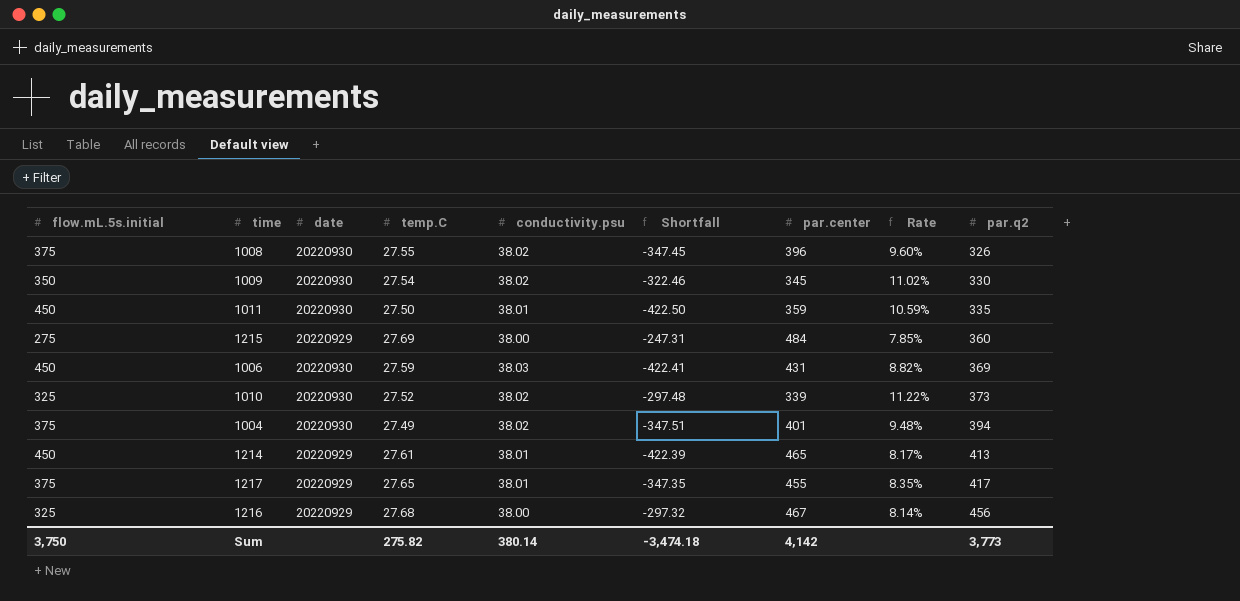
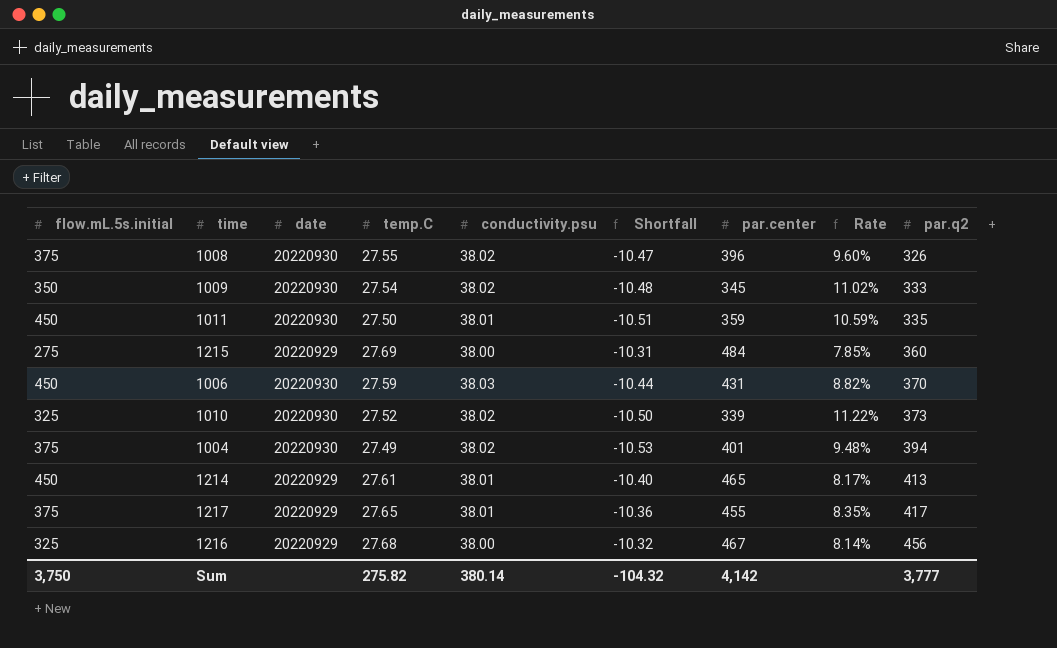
column Shortfall | formula: [temp.C] - [flow.mL.5s.initial] -> [temp.C] - [conductivity.psu]
1009 | par.q2: 330 -> 333
1006 | par.q2: 369 -> 370
Sum | Shortfall: -3,474.18 -> -104.32
Sum | par.q2: 3,773 -> 3,777

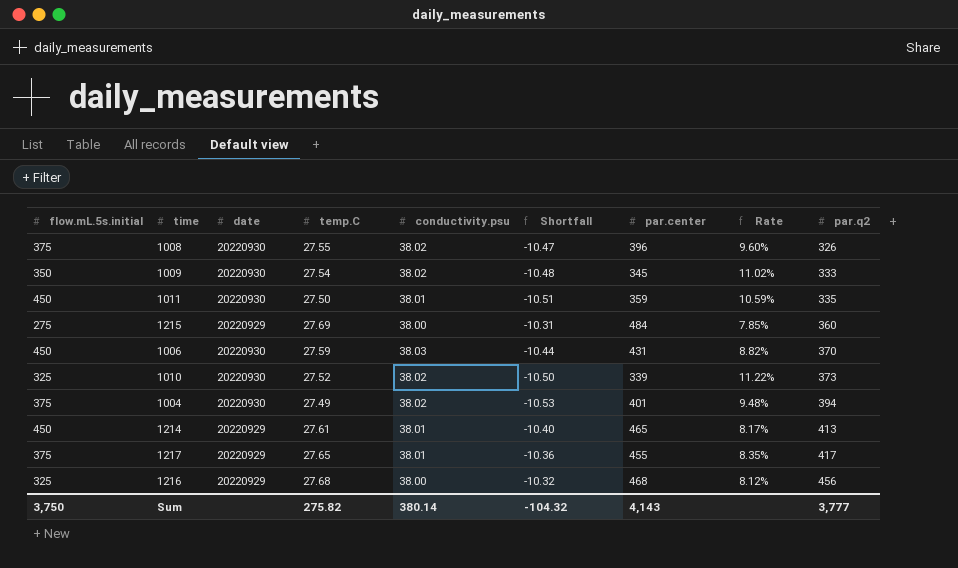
1216 | par.center: 467 -> 468
1216 | Rate: 8.14% -> 8.12%
Sum | par.center: 4,142 -> 4,143

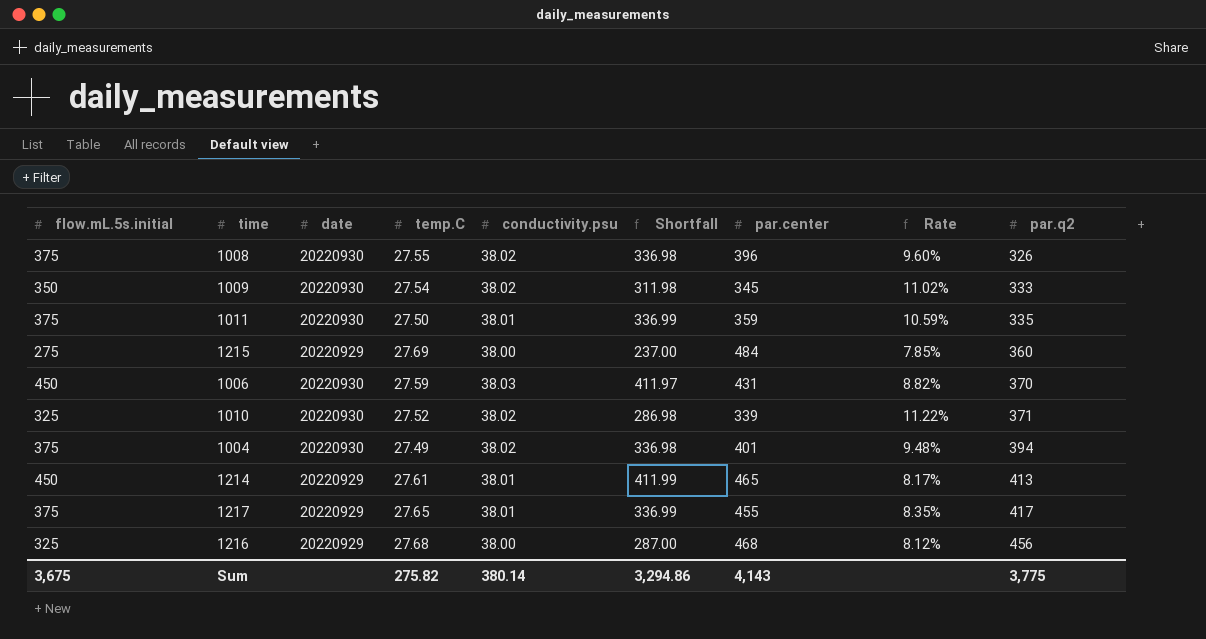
column Shortfall | formula: [temp.C] - [conductivity.psu] -> [flow.mL.5s.initial] - [conductivity.psu]
1011 | flow.mL.5s.initial: 450 -> 375
1010 | par.q2: 373 -> 371
Sum | flow.mL.5s.initial: 3,750 -> 3,675
Sum | Shortfall: -104.32 -> 3,294.86
Sum | par.q2: 3,777 -> 3,775

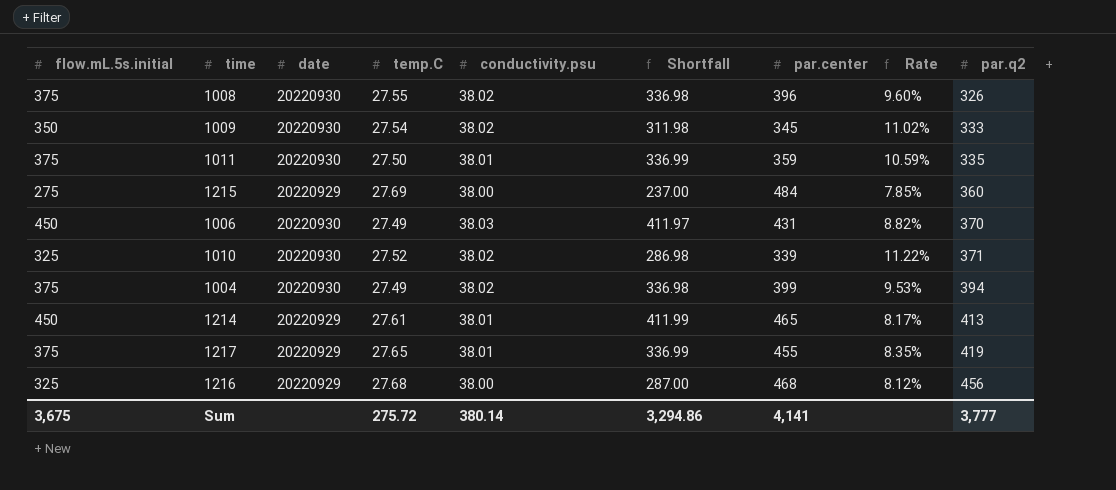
1006 | temp.C: 27.59 -> 27.49
1004 | par.center: 401 -> 399
1004 | Rate: 9.48% -> 9.53%
1217 | par.q2: 417 -> 419
Sum | temp.C: 275.82 -> 275.72
Sum | par.center: 4,143 -> 4,141
Sum | par.q2: 3,775 -> 3,777

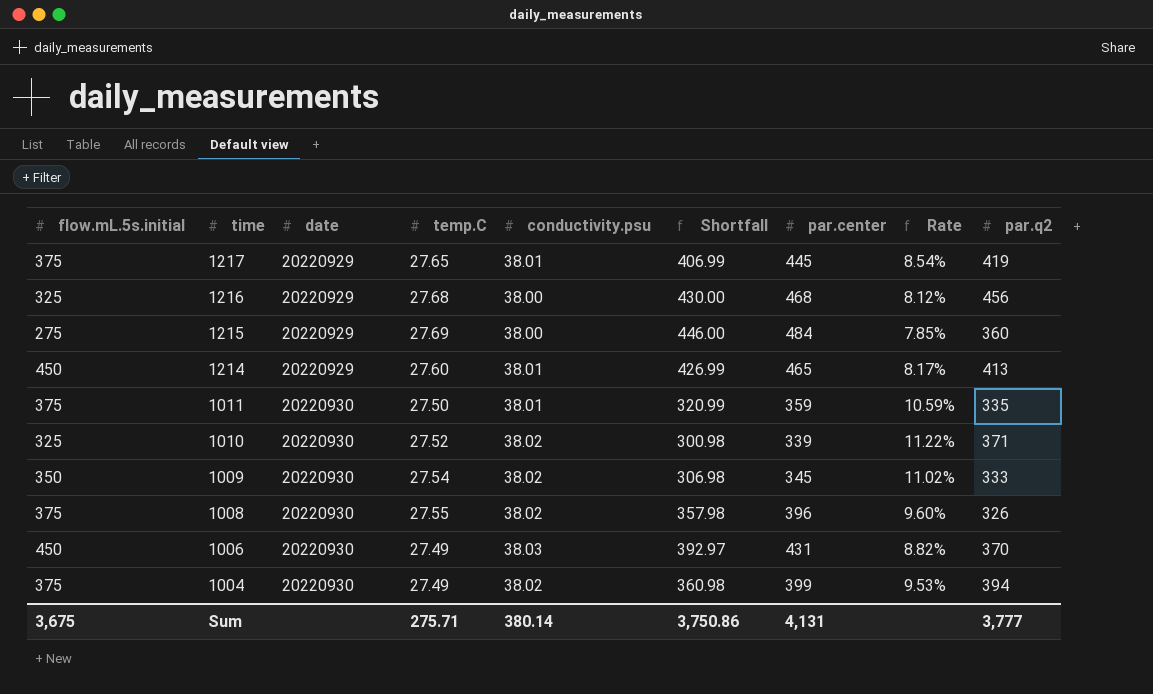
row order: par.q2 ascending -> time descending
column Shortfall | formula: [flow.mL.5s.initial] - [conductivity.psu] -> [par.center] - [conductivity.psu]
1217 | par.center: 455 -> 445
1217 | Rate: 8.35% -> 8.54%
1214 | temp.C: 27.61 -> 27.60
Sum | temp.C: 275.72 -> 275.71
Sum | Shortfall: 3,294.86 -> 3,750.86
Sum | par.center: 4,141 -> 4,131

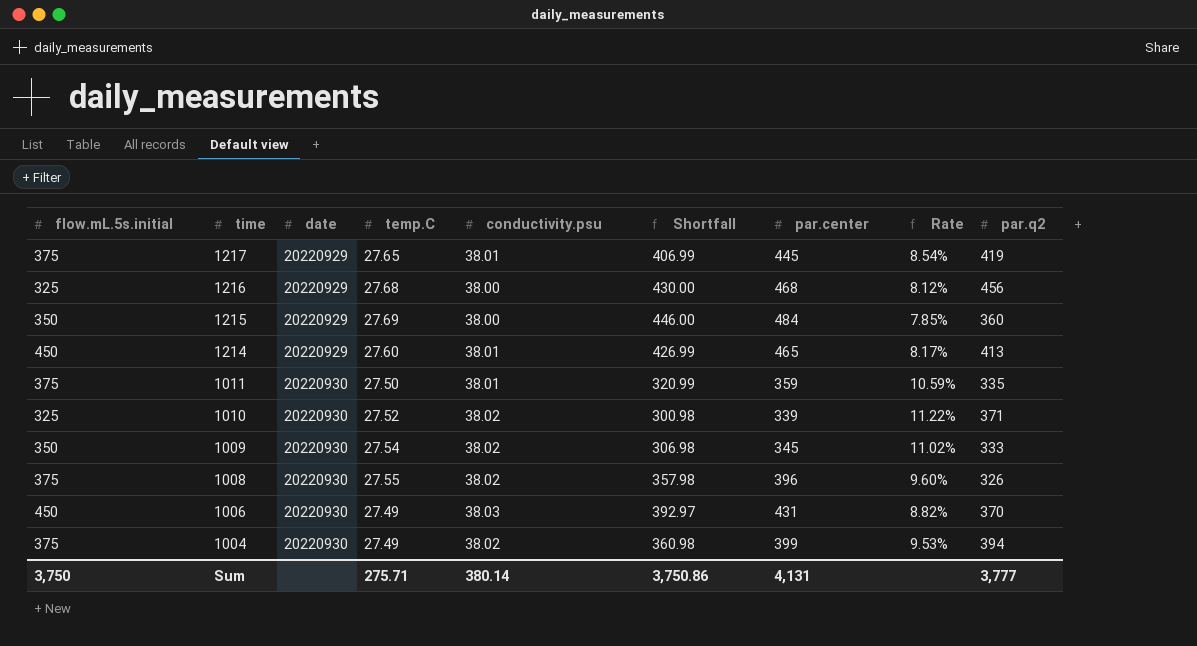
1215 | flow.mL.5s.initial: 275 -> 350
Sum | flow.mL.5s.initial: 3,675 -> 3,750

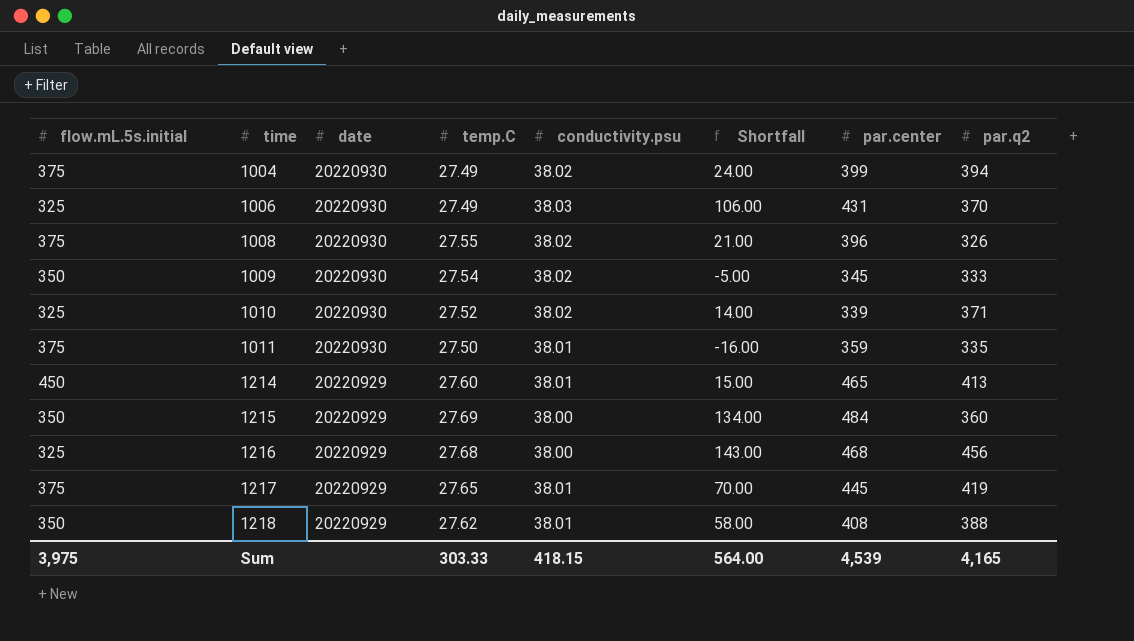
row order: time descending -> time ascending
column Rate | formula: [conductivity.psu] / [par.center] -> none
column Shortfall | formula: [par.center] - [conductivity.psu] -> [par.center] - [flow.mL.5s.initial]
1006 | flow.mL.5s.initial: 450 -> 325
row 1218: none -> 350 | 20220929 | 27.62 | 38.01 | 58.00 | 408 | 388
Sum | flow.mL.5s.initial: 3,750 -> 3,975
Sum | temp.C: 275.71 -> 303.33
Sum | conductivity.psu: 380.14 -> 418.15
Sum | Shortfall: 3,750.86 -> 564.00
Sum | par.center: 4,131 -> 4,539
Sum | par.q2: 3,777 -> 4,165

